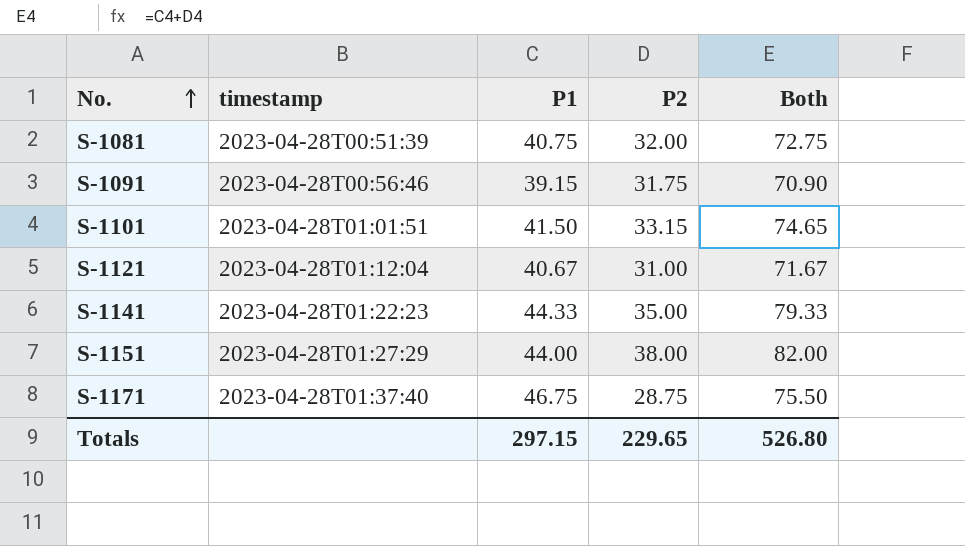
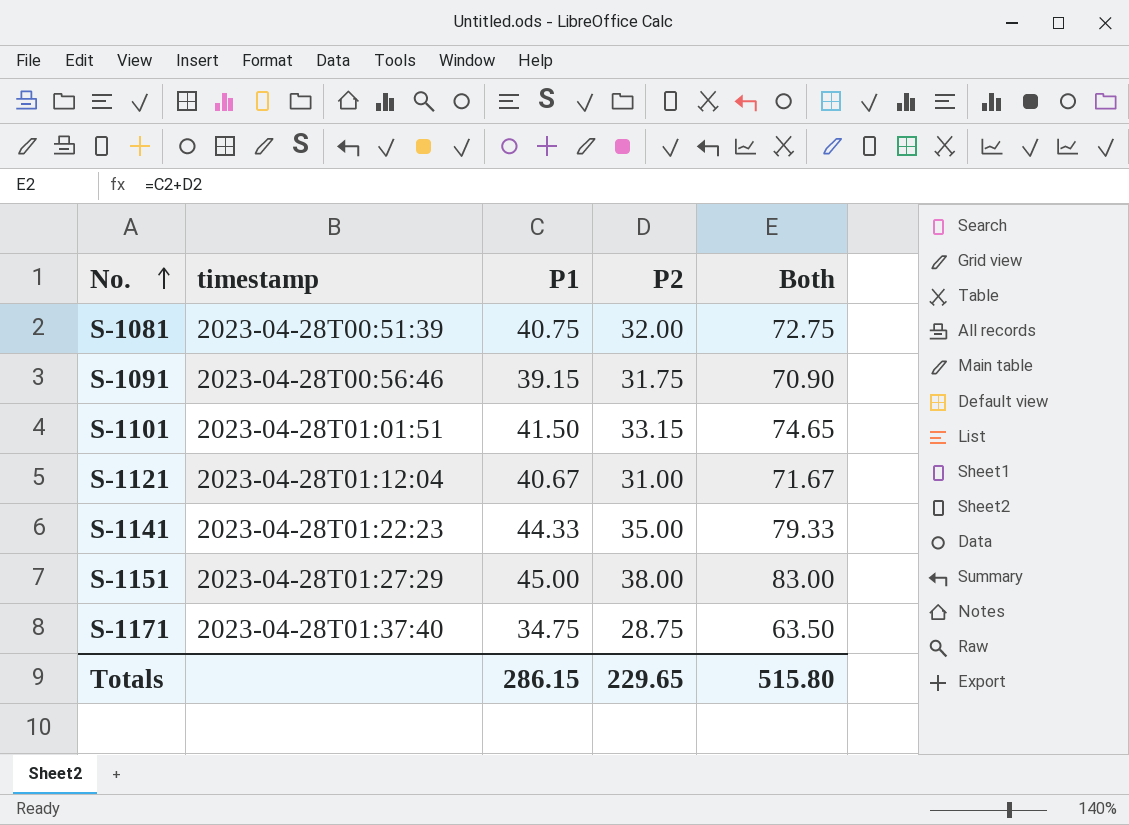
S-1151 | P1: 44.00 -> 45.00
S-1151 | Both: 82.00 -> 83.00
S-1171 | P1: 46.75 -> 34.75
S-1171 | Both: 75.50 -> 63.50
Totals | P1: 297.15 -> 286.15
Totals | Both: 526.80 -> 515.80

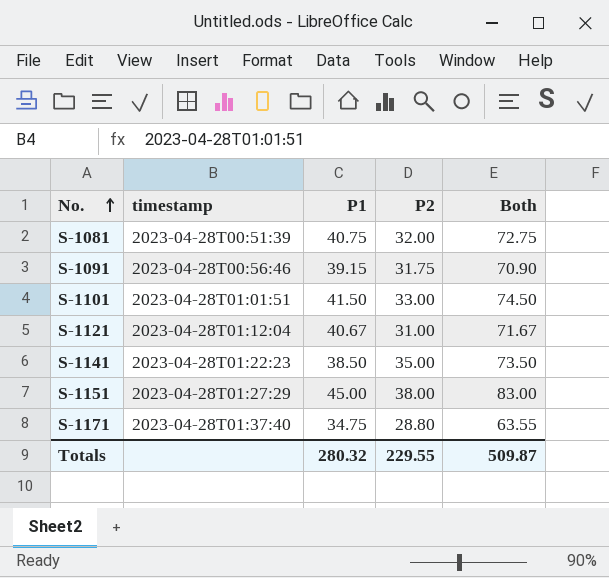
S-1101 | P2: 33.15 -> 33.00
S-1101 | Both: 74.65 -> 74.50
S-1141 | P1: 44.33 -> 38.50
S-1141 | Both: 79.33 -> 73.50
S-1171 | P2: 28.75 -> 28.80
S-1171 | Both: 63.50 -> 63.55
Totals | P1: 286.15 -> 280.32
Totals | P2: 229.65 -> 229.55
Totals | Both: 515.80 -> 509.87

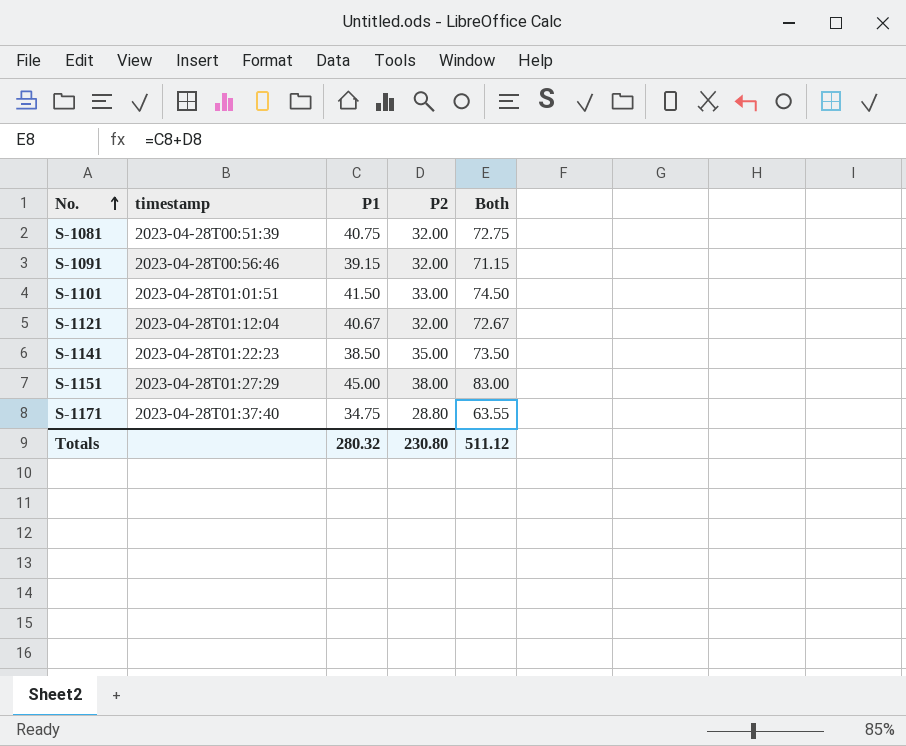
S-1091 | P2: 31.75 -> 32.00
S-1091 | Both: 70.90 -> 71.15
S-1121 | P2: 31.00 -> 32.00
S-1121 | Both: 71.67 -> 72.67
Totals | P2: 229.55 -> 230.80
Totals | Both: 509.87 -> 511.12

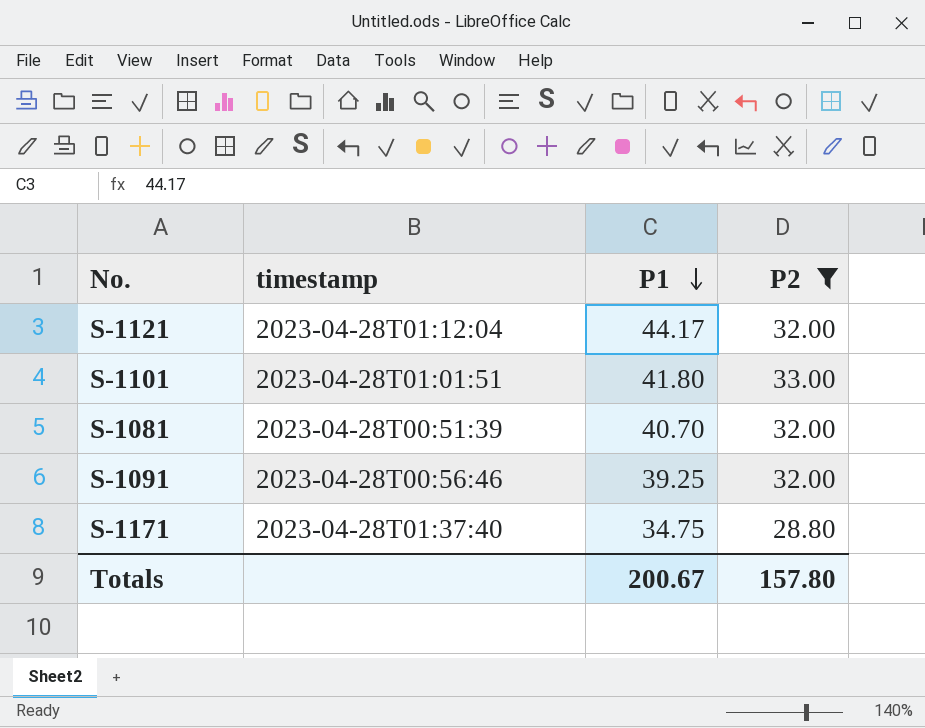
filter: none -> P2 <= 33.00
row order: No. ascending -> P1 descending
column Both | formula: [P1] + [P2] -> none
S-1121 | P1: 40.67 -> 44.17
S-1101 | P1: 41.50 -> 41.80
S-1081 | P1: 40.75 -> 40.70
S-1091 | P1: 39.15 -> 39.25
Totals | P1: 280.32 -> 200.67
Totals | P2: 230.80 -> 157.80

